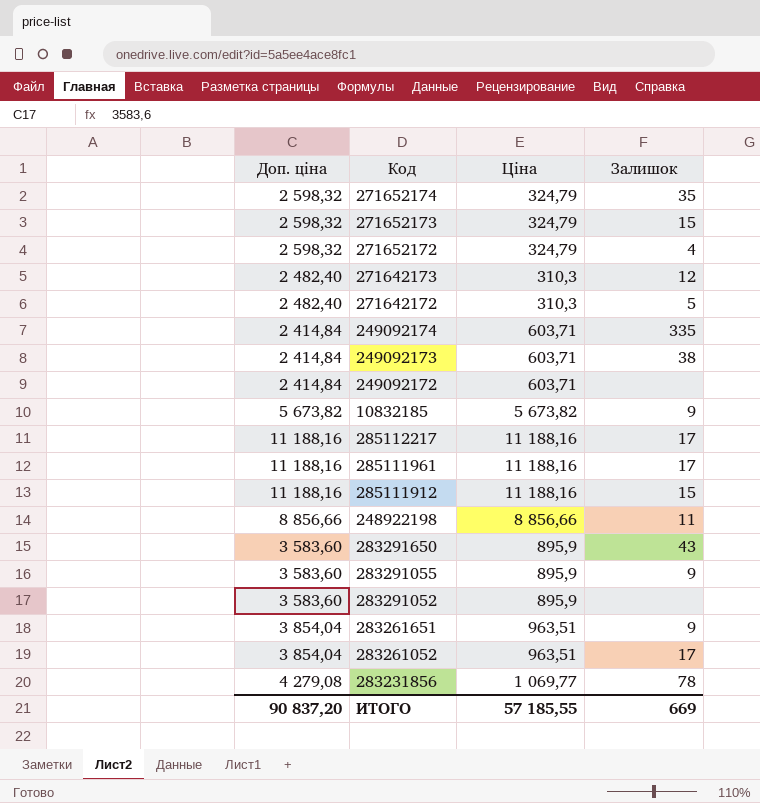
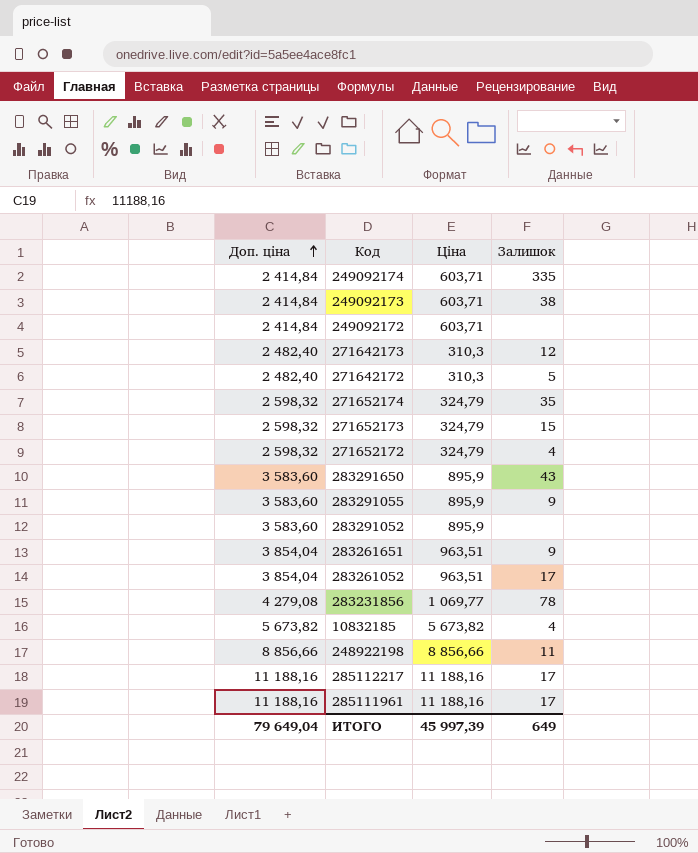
row order: none -> Доп. ціна ascending
row 285111912: 11 188,16 | 11 188,16 | 15 -> none
10832185 | Залишок: 9 -> 4
ИТОГО | Доп. ціна: 90 837,20 -> 79 649,04
ИТОГО | Ціна: 57 185,55 -> 45 997,39
ИТОГО | Залишок: 669 -> 649

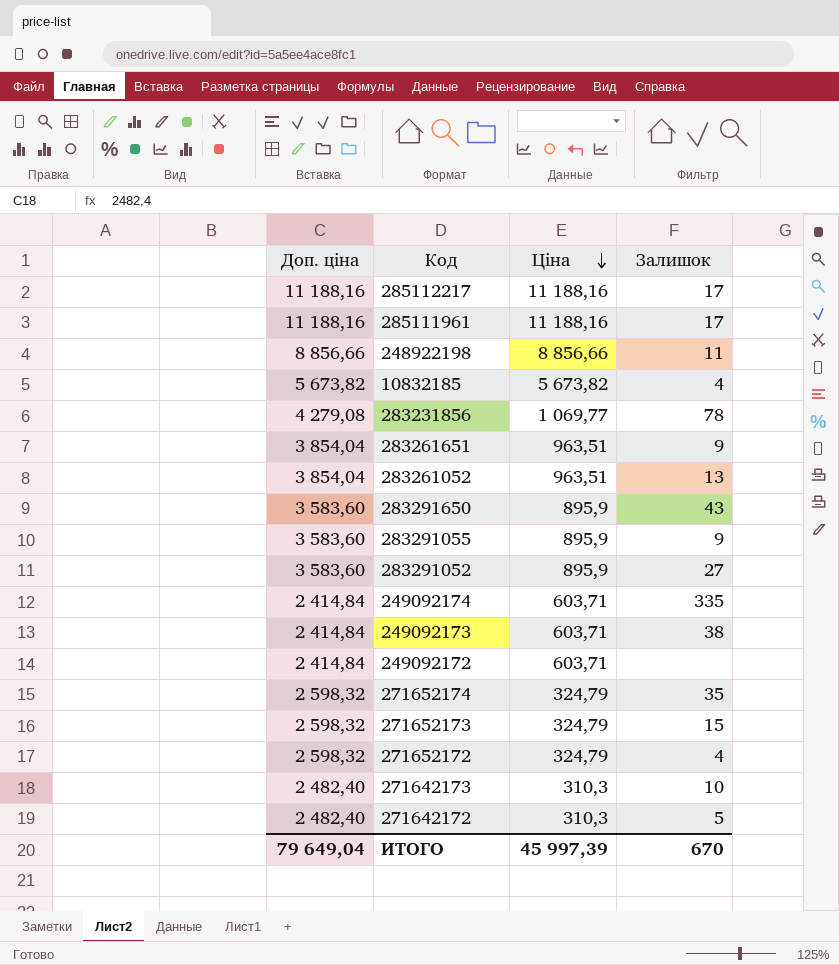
row order: Доп. ціна ascending -> Ціна descending
283261052 | Залишок: 17 -> 13
283291052 | Залишок: none -> 27
271642173 | Залишок: 12 -> 10
ИТОГО | Залишок: 649 -> 670

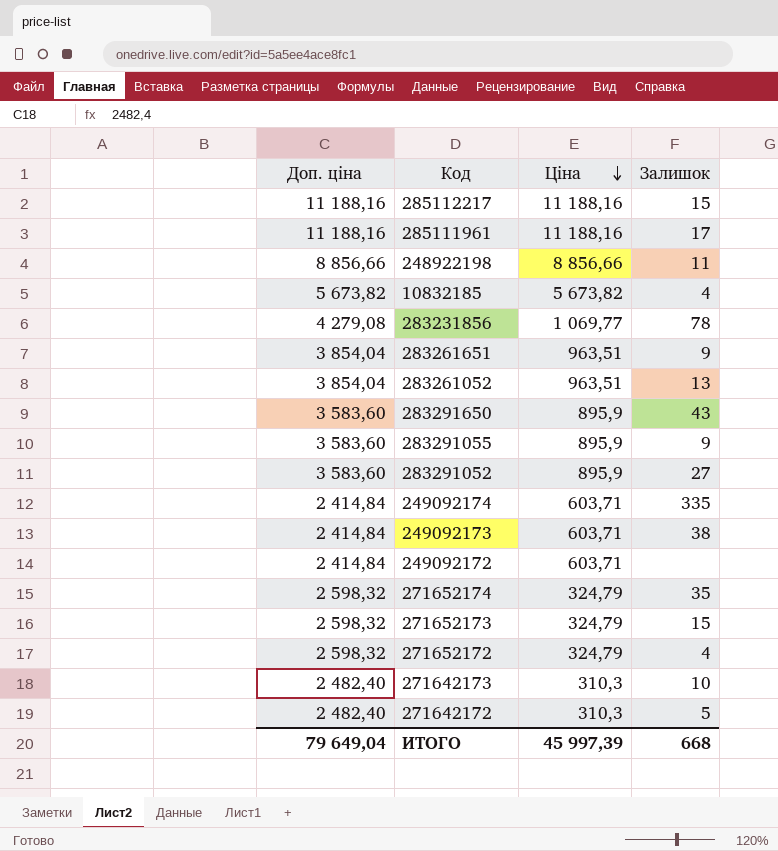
285112217 | Залишок: 17 -> 15
ИТОГО | Залишок: 670 -> 668

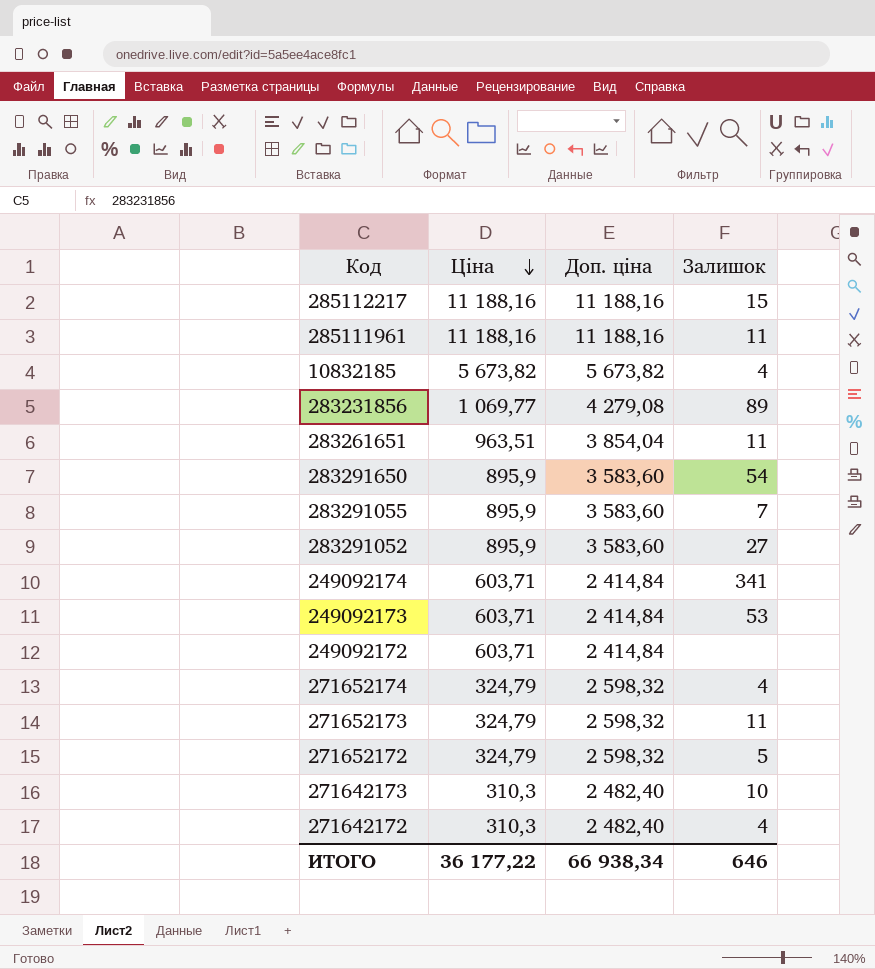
column Доп. ціна | position: 1 -> 3
row 248922198: 8 856,66 | 8 856,66 | 11 -> none
row 283261052: 3 854,04 | 963,51 | 13 -> none
285111961 | Залишок: 17 -> 11
283231856 | Залишок: 78 -> 89
283261651 | Залишок: 9 -> 11
283291650 | Залишок: 43 -> 54
283291055 | Залишок: 9 -> 7
249092174 | Залишок: 335 -> 341
249092173 | Залишок: 38 -> 53
271652174 | Залишок: 35 -> 4
271652173 | Залишок: 15 -> 11
271652172 | Залишок: 4 -> 5
271642172 | Залишок: 5 -> 4
ИТОГО | Ціна: 45 997,39 -> 36 177,22
ИТОГО | Доп. ціна: 79 649,04 -> 66 938,34
ИТОГО | Залишок: 668 -> 646

